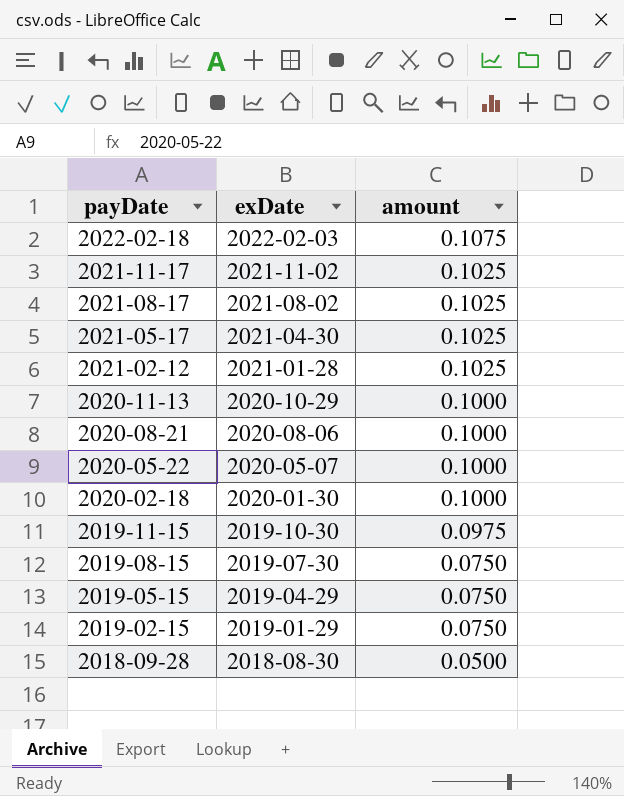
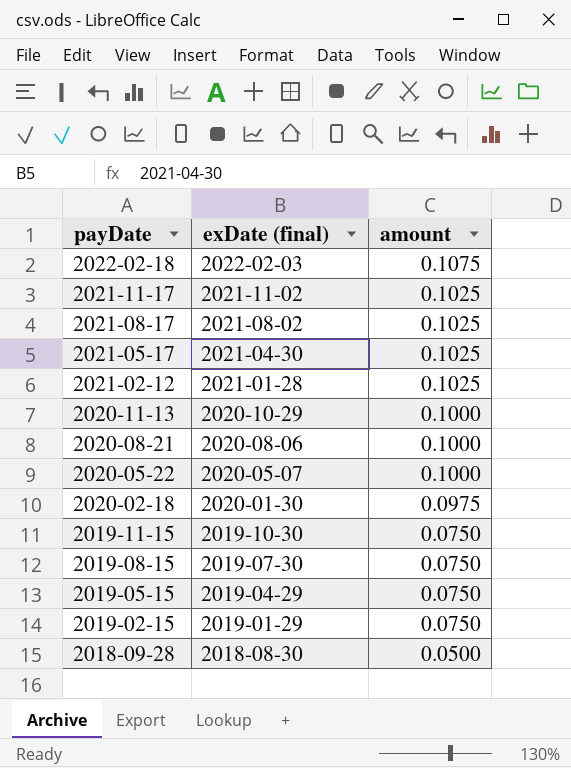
column name: exDate -> exDate (final)
2020-02-18 | amount: 0.1000 -> 0.0975
2019-11-15 | amount: 0.0975 -> 0.0750

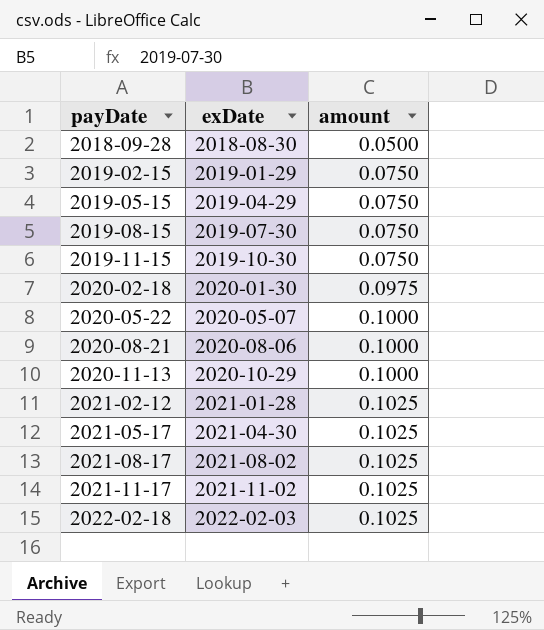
row order: payDate descending -> payDate ascending
column name: exDate (final) -> exDate
2022-02-18 | amount: 0.1075 -> 0.1025

